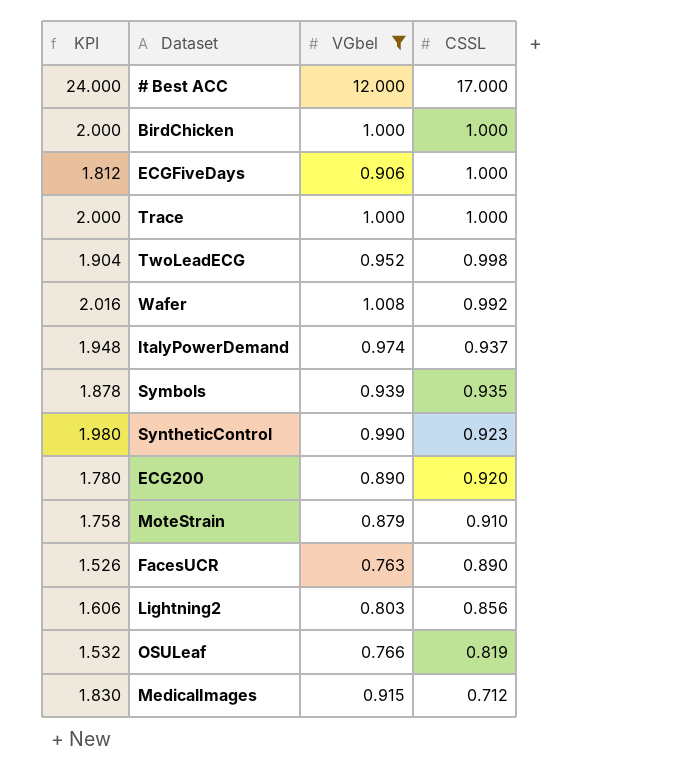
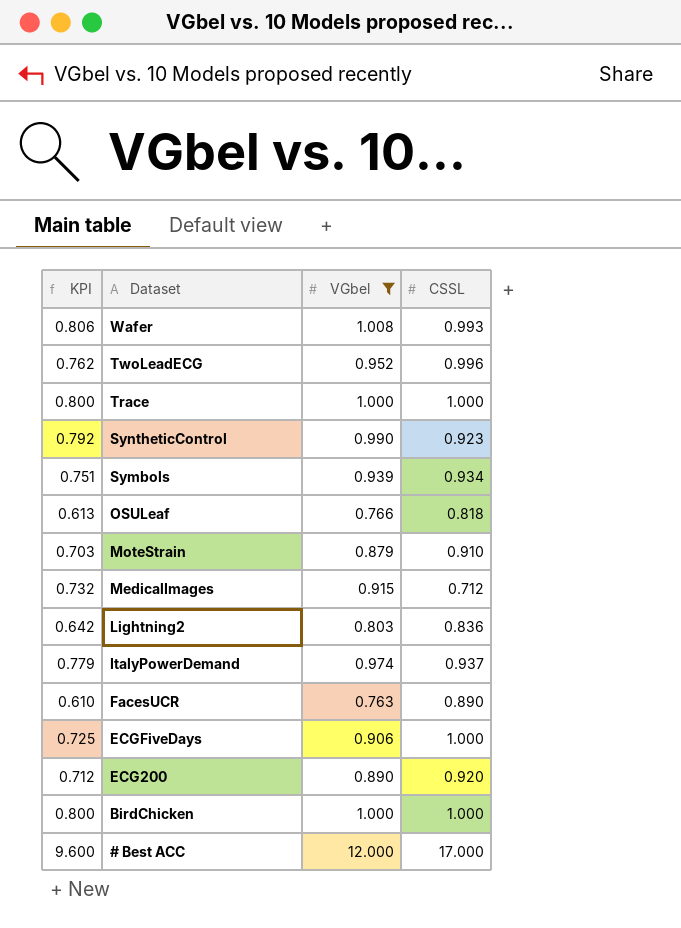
row order: CSSL descending -> Dataset descending
column KPI | formula: [VGbel] * 2 -> [VGbel] * 0.8
Wafer | CSSL: 0.992 -> 0.993
TwoLeadECG | CSSL: 0.998 -> 0.996
Symbols | CSSL: 0.935 -> 0.934
OSULeaf | CSSL: 0.819 -> 0.818
Lightning2 | CSSL: 0.856 -> 0.836

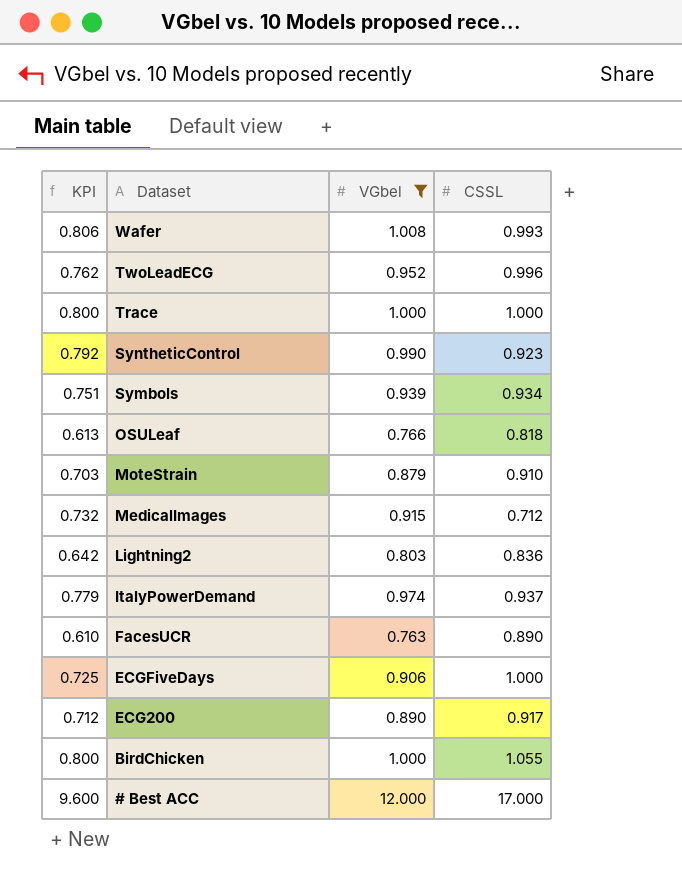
ECG200 | CSSL: 0.920 -> 0.917
BirdChicken | CSSL: 1.000 -> 1.055

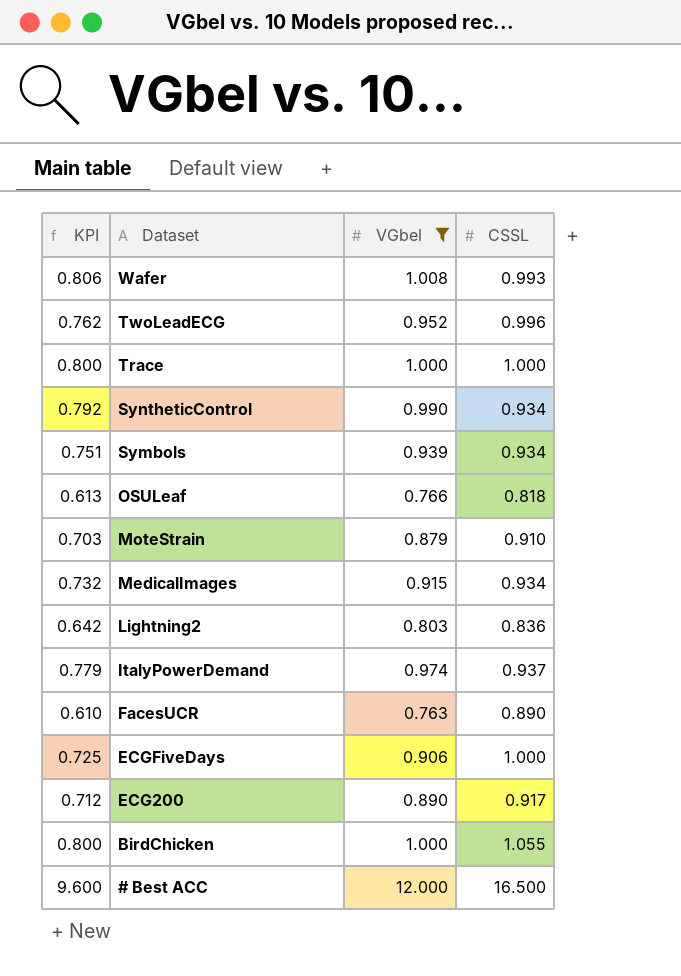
SyntheticControl | CSSL: 0.923 -> 0.934
MedicalImages | CSSL: 0.712 -> 0.934
# Best ACC | CSSL: 17.000 -> 16.500

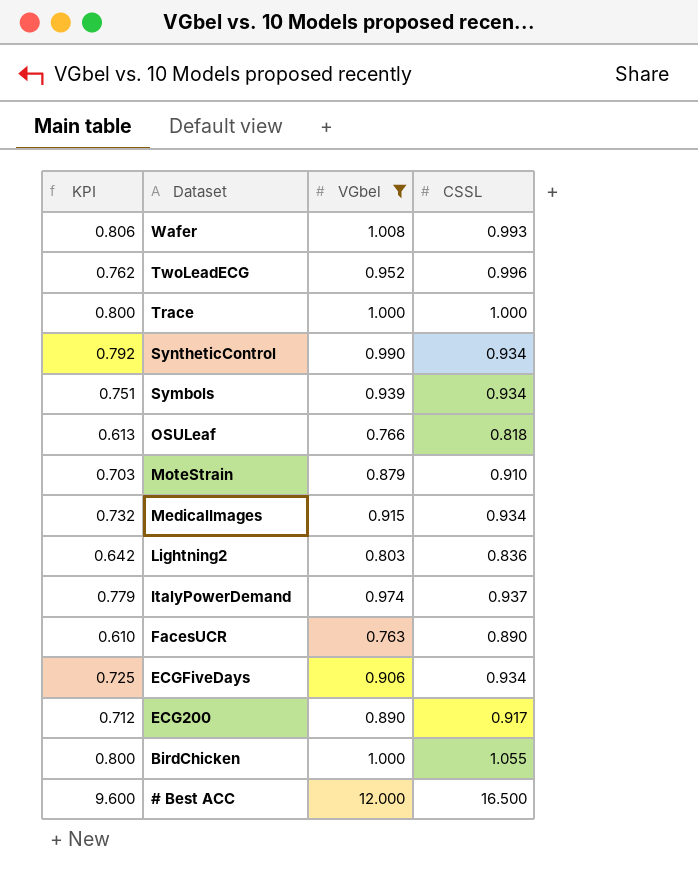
ECGFiveDays | CSSL: 1.000 -> 0.934

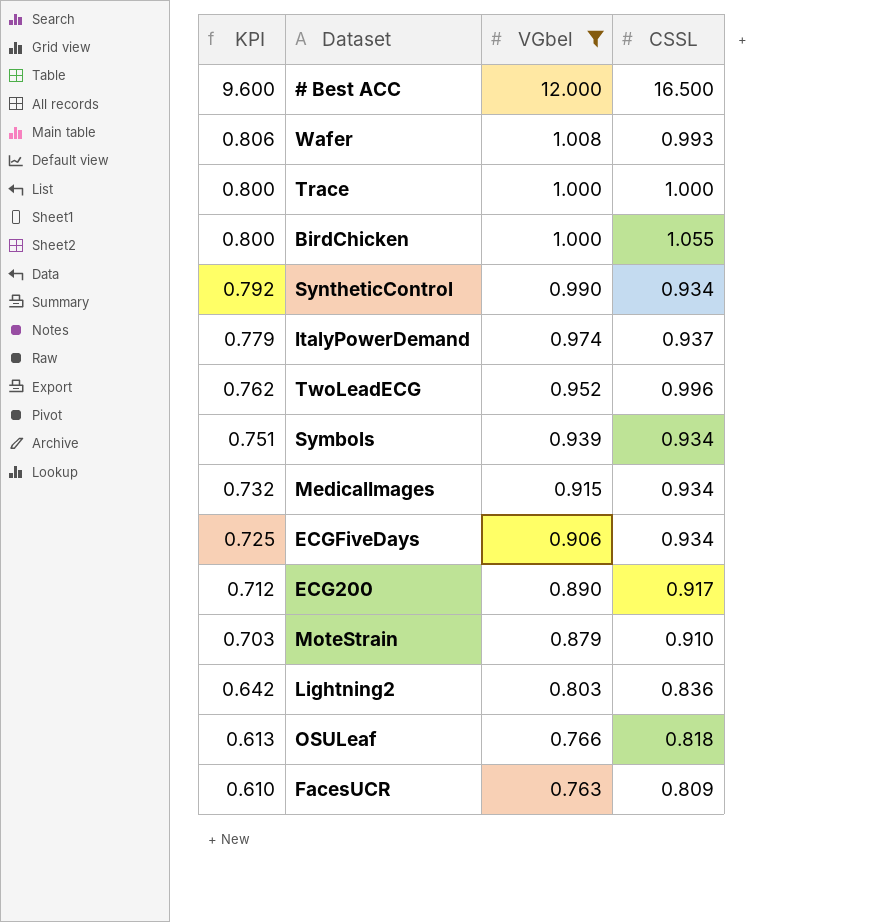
row order: Dataset descending -> KPI descending
FacesUCR | CSSL: 0.890 -> 0.809

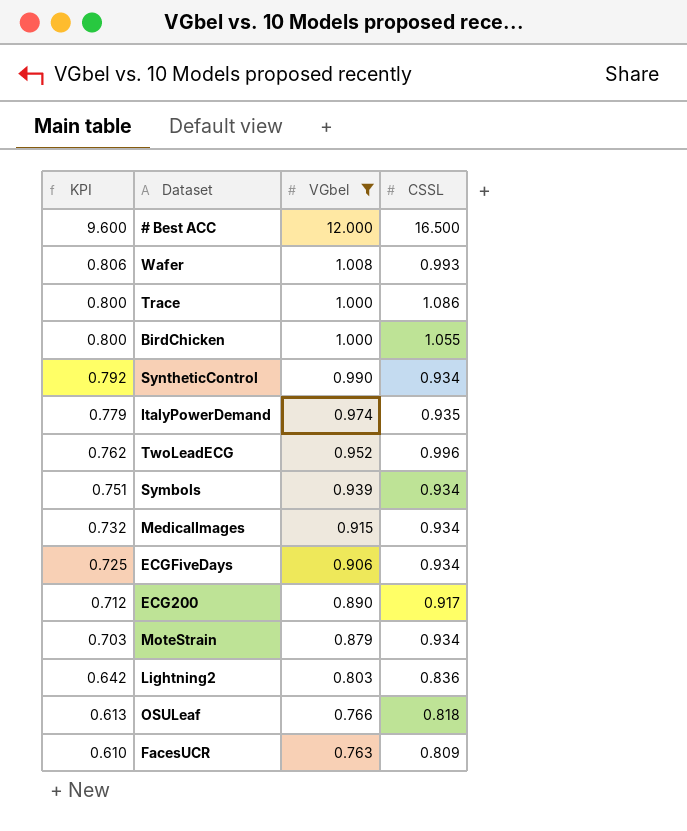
Trace | CSSL: 1.000 -> 1.086
ItalyPowerDemand | CSSL: 0.937 -> 0.935
MoteStrain | CSSL: 0.910 -> 0.934

